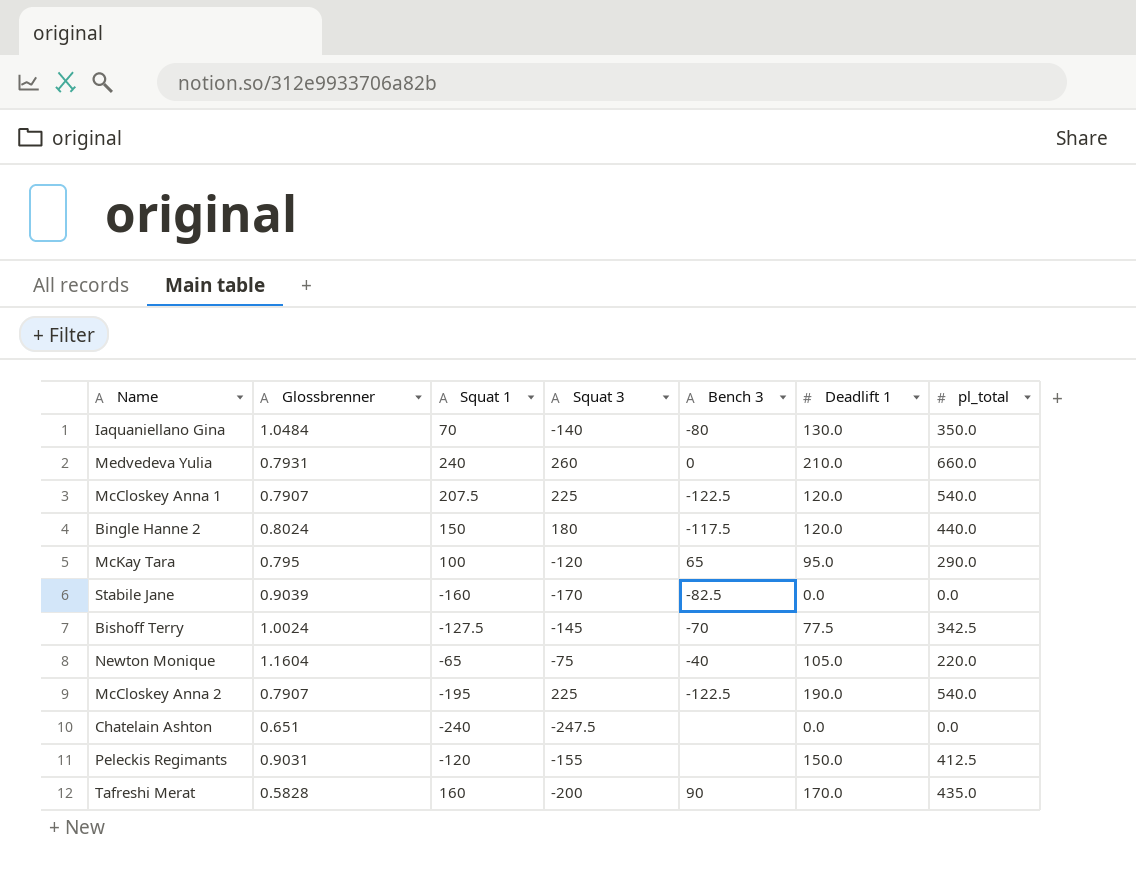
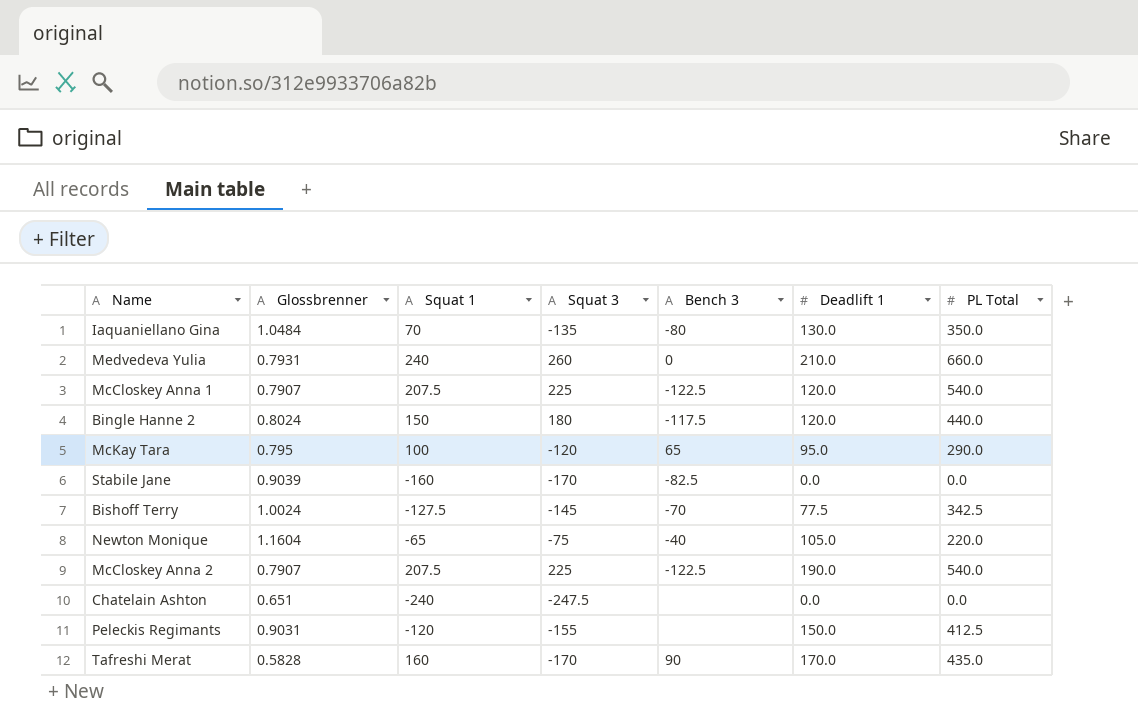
column name: pl_total -> PL Total
Iaquaniellano Gina | Squat 3: -140 -> -135
McCloskey Anna 2 | Squat 1: -195 -> 207.5
Tafreshi Merat | Squat 3: -200 -> -170

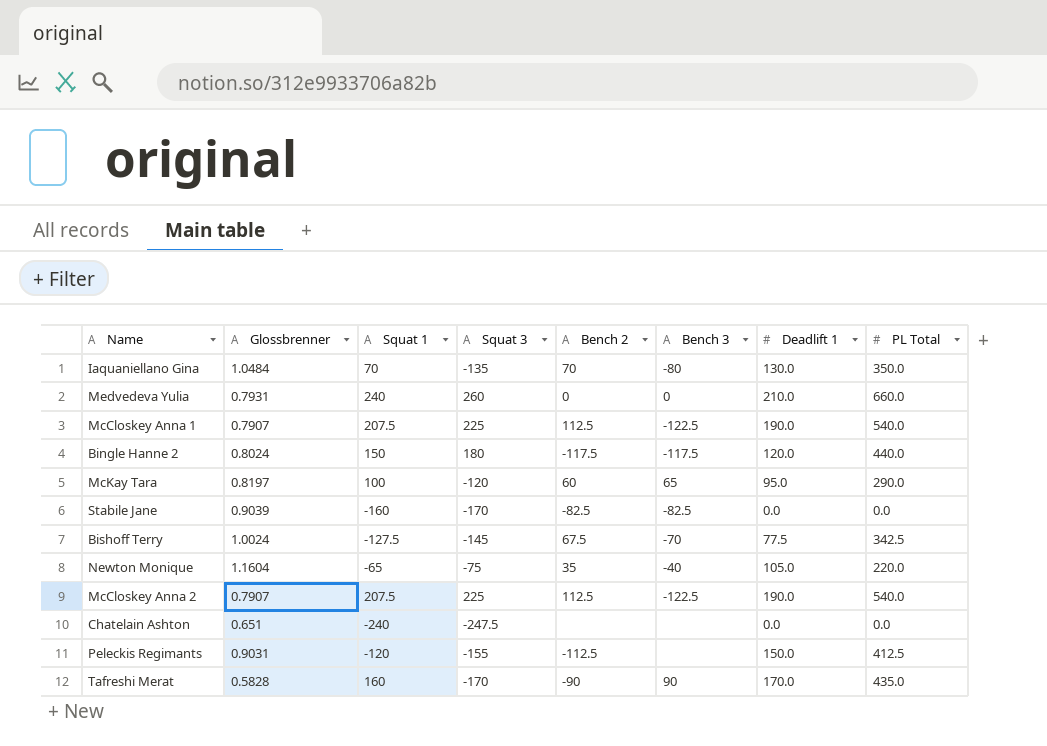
column Bench 2 | position: none -> 5
McCloskey Anna 1 | Deadlift 1: 120.0 -> 190.0
McKay Tara | Glossbrenner: 0.795 -> 0.8197

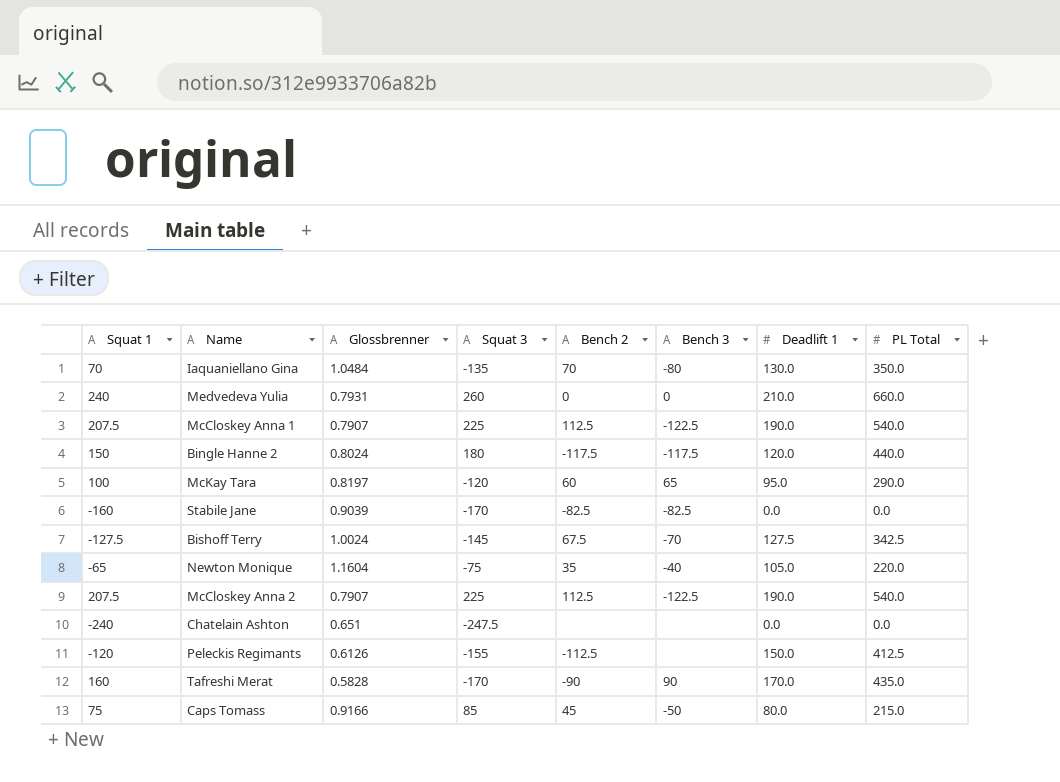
column Squat 1 | position: 3 -> 1
Bishoff Terry | Deadlift 1: 77.5 -> 127.5
Peleckis Regimants | Glossbrenner: 0.9031 -> 0.6126
row Caps Tomass: none -> 75 | 0.9166 | 85 | 45 | -50 | 80.0 | 215.0

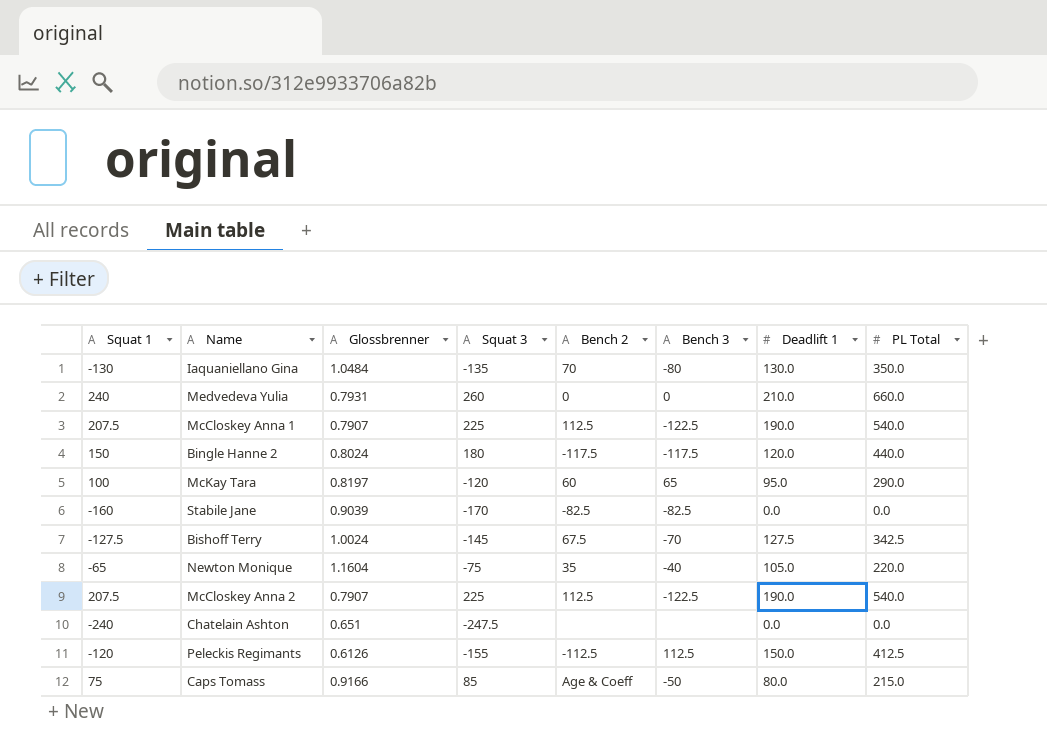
row Tafreshi Merat: 160 | 0.5828 | -170 | -90 | 90 | 170.0 | 435.0 -> none
Iaquaniellano Gina | Squat 1: 70 -> -130
Peleckis Regimants | Bench 3: none -> 112.5
Caps Tomass | Bench 2: 45 -> Age & Coeff

